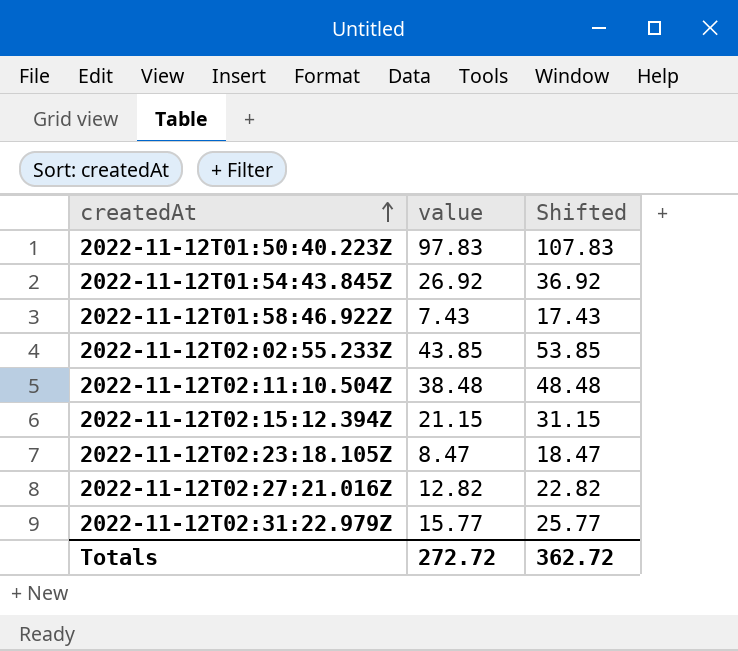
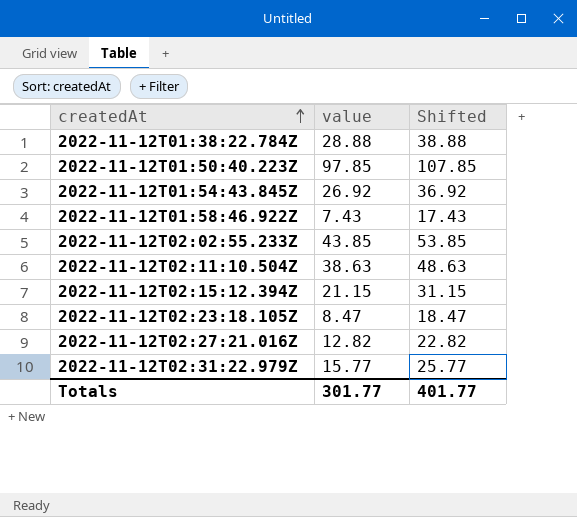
row 2022-11-12T01:38:22.784Z: none -> 28.88 | 38.88
2022-11-12T01:50:40.223Z | value: 97.83 -> 97.85
2022-11-12T01:50:40.223Z | Shifted: 107.83 -> 107.85
2022-11-12T02:11:10.504Z | value: 38.48 -> 38.63
2022-11-12T02:11:10.504Z | Shifted: 48.48 -> 48.63
Totals | value: 272.72 -> 301.77
Totals | Shifted: 362.72 -> 401.77

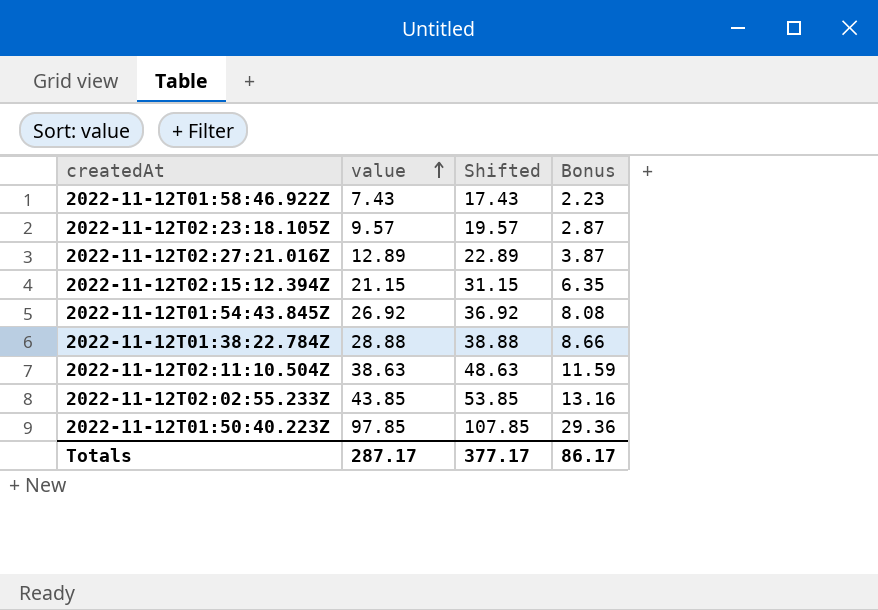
row order: createdAt ascending -> value ascending
column Bonus | formula: none -> [value] * 0.3
row 2022-11-12T02:31:22.979Z: 15.77 | 25.77 -> none
2022-11-12T02:23:18.105Z | value: 8.47 -> 9.57
2022-11-12T02:23:18.105Z | Shifted: 18.47 -> 19.57
2022-11-12T02:27:21.016Z | value: 12.82 -> 12.89
2022-11-12T02:27:21.016Z | Shifted: 22.82 -> 22.89
Totals | value: 301.77 -> 287.17
Totals | Shifted: 401.77 -> 377.17

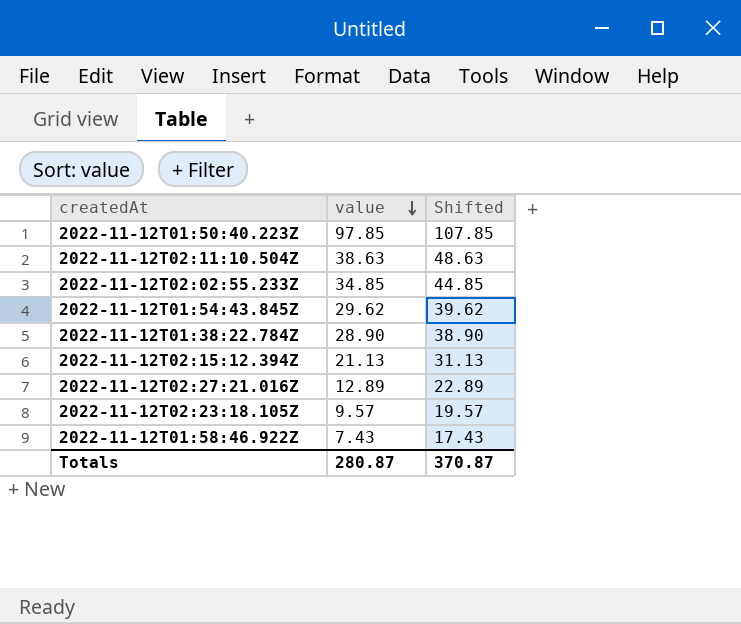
row order: value ascending -> value descending
column Bonus | formula: [value] * 0.3 -> none
2022-11-12T02:02:55.233Z | value: 43.85 -> 34.85
2022-11-12T02:02:55.233Z | Shifted: 53.85 -> 44.85
2022-11-12T01:54:43.845Z | value: 26.92 -> 29.62
2022-11-12T01:54:43.845Z | Shifted: 36.92 -> 39.62
2022-11-12T01:38:22.784Z | value: 28.88 -> 28.90
2022-11-12T01:38:22.784Z | Shifted: 38.88 -> 38.90
2022-11-12T02:15:12.394Z | value: 21.15 -> 21.13
2022-11-12T02:15:12.394Z | Shifted: 31.15 -> 31.13
Totals | value: 287.17 -> 280.87
Totals | Shifted: 377.17 -> 370.87

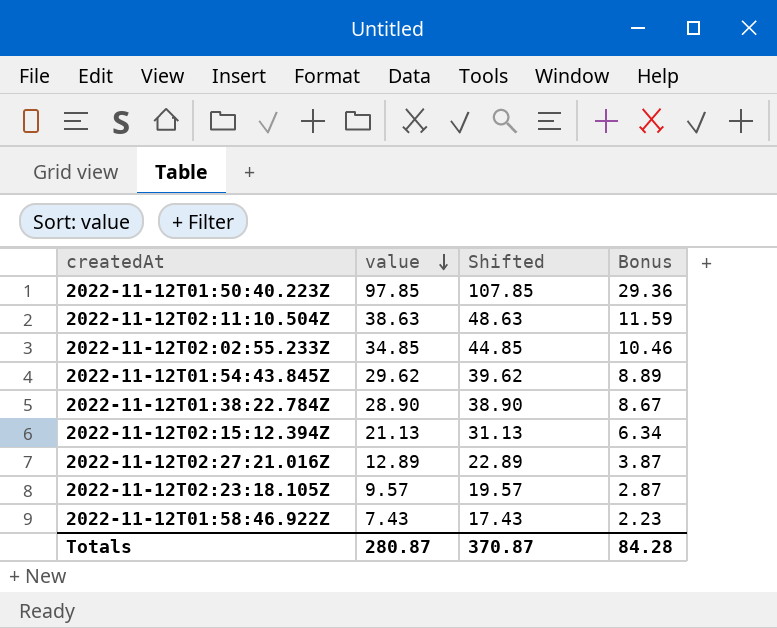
column Bonus | formula: none -> [value] * 0.3

